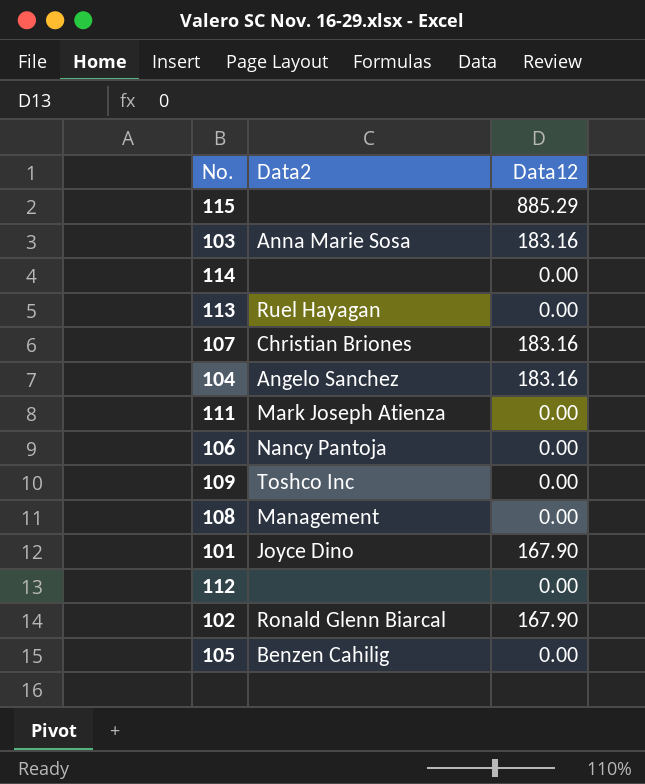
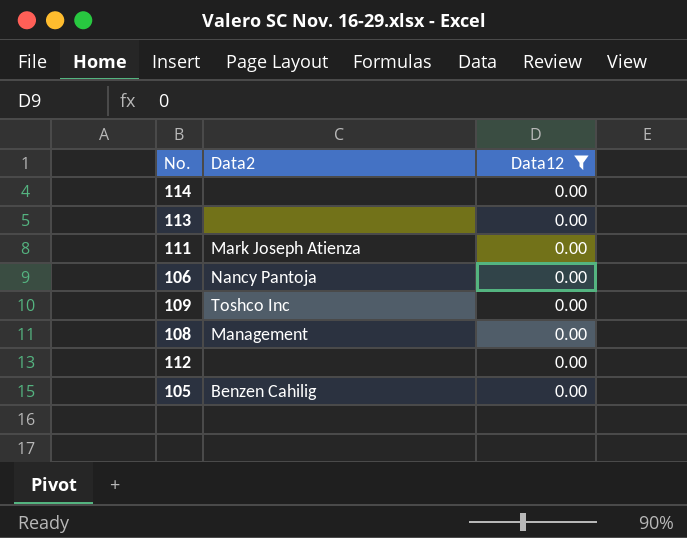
filter: none -> Data12 = 0.00
113 | Data2: Ruel Hayagan -> none

